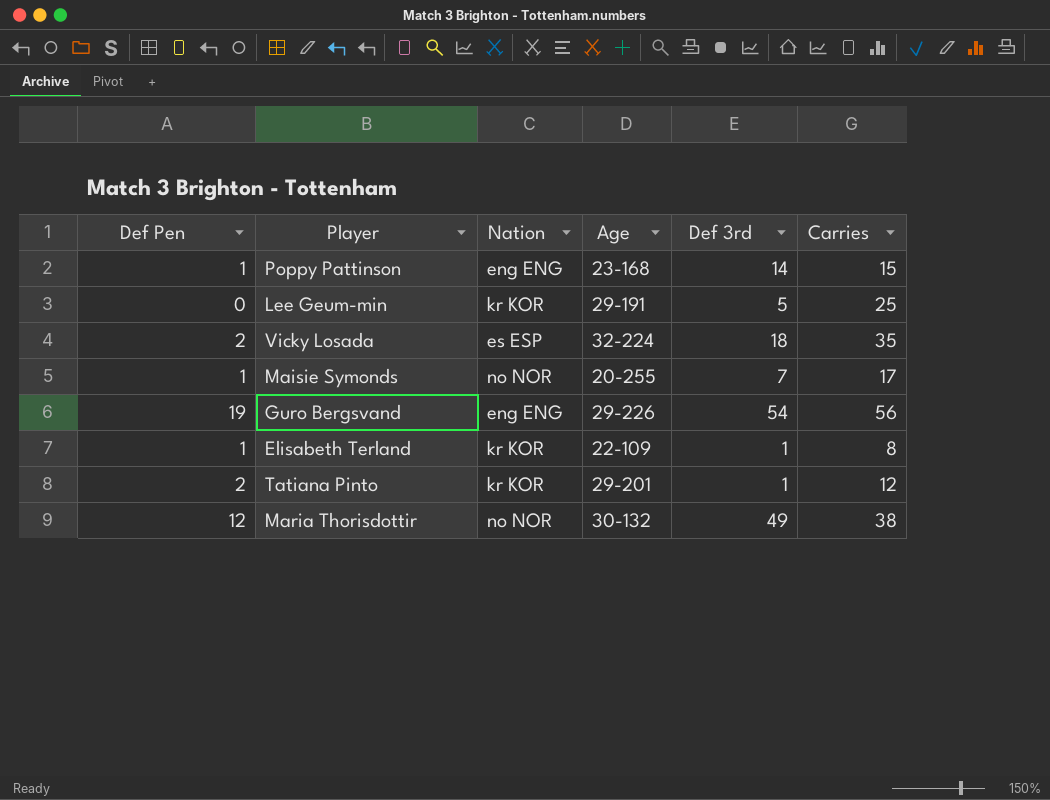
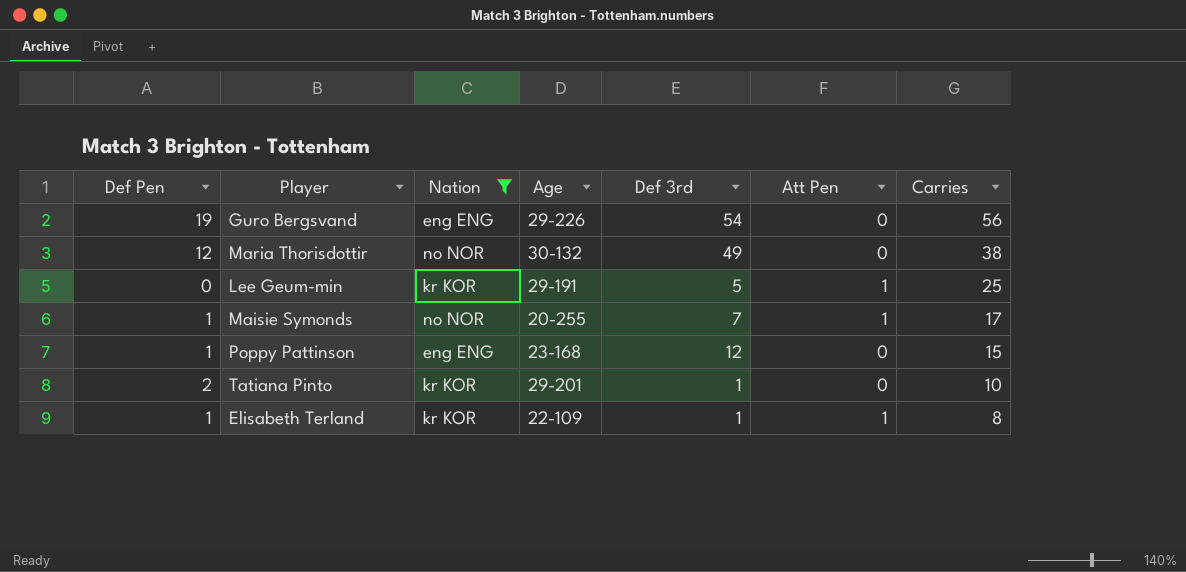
filter: none -> Nation != es ESP
row order: none -> Carries descending
column Att Pen | position: none -> 6
Poppy Pattinson | Def 3rd: 14 -> 12
Tatiana Pinto | Carries: 12 -> 10

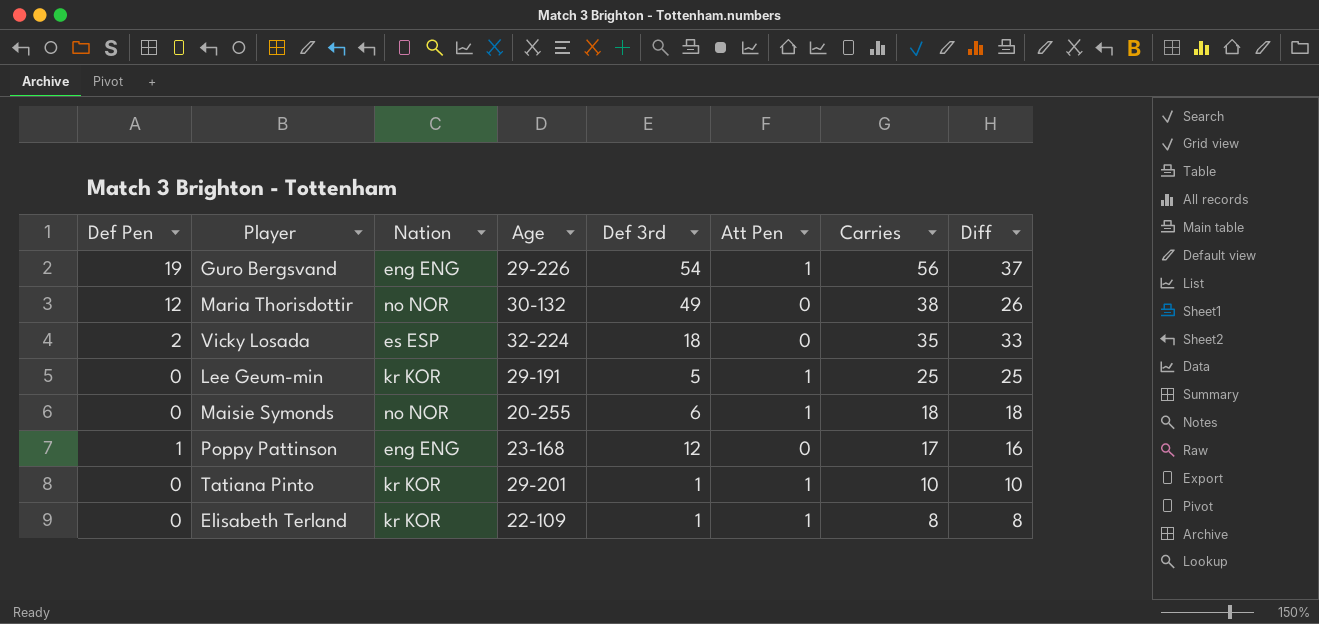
filter: Nation != es ESP -> none
column Diff | formula: none -> [Carries] - [Def Pen]
Guro Bergsvand | Att Pen: 0 -> 1
Maisie Symonds | Def Pen: 1 -> 0
Maisie Symonds | Def 3rd: 7 -> 6
Maisie Symonds | Carries: 17 -> 18
Poppy Pattinson | Carries: 15 -> 17
Tatiana Pinto | Def Pen: 2 -> 0
Tatiana Pinto | Att Pen: 0 -> 1
Elisabeth Terland | Def Pen: 1 -> 0

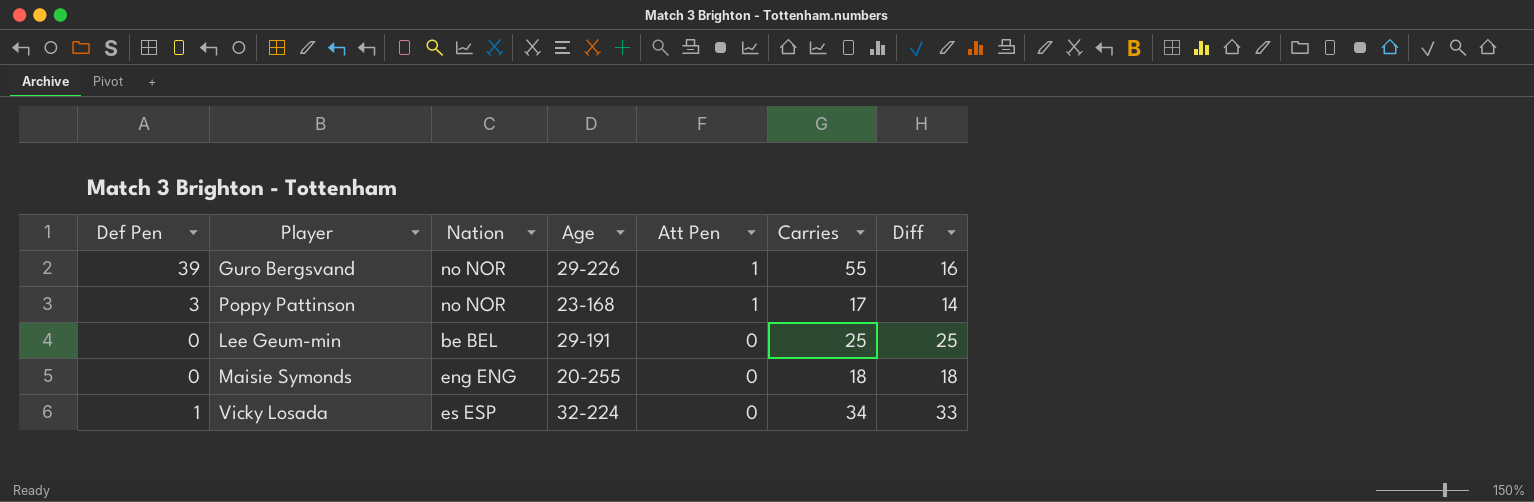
row order: Carries descending -> Att Pen descending
column Def 3rd | position: 5 -> none
row Maria Thorisdottir: 12 | no NOR | 30-132 | 49 | 0 | 38 | 26 -> none
row Tatiana Pinto: 0 | kr KOR | 29-201 | 1 | 1 | 10 | 10 -> none
row Elisabeth Terland: 0 | kr KOR | 22-109 | 1 | 1 | 8 | 8 -> none
Guro Bergsvand | Def Pen: 19 -> 39
Guro Bergsvand | Nation: eng ENG -> no NOR
Guro Bergsvand | Carries: 56 -> 55
Guro Bergsvand | Diff: 37 -> 16
Poppy Pattinson | Def Pen: 1 -> 3
Poppy Pattinson | Nation: eng ENG -> no NOR
Poppy Pattinson | Att Pen: 0 -> 1
Poppy Pattinson | Diff: 16 -> 14
Lee Geum-min | Nation: kr KOR -> be BEL
Lee Geum-min | Att Pen: 1 -> 0
Maisie Symonds | Nation: no NOR -> eng ENG
Maisie Symonds | Att Pen: 1 -> 0
Vicky Losada | Def Pen: 2 -> 1
Vicky Losada | Carries: 35 -> 34

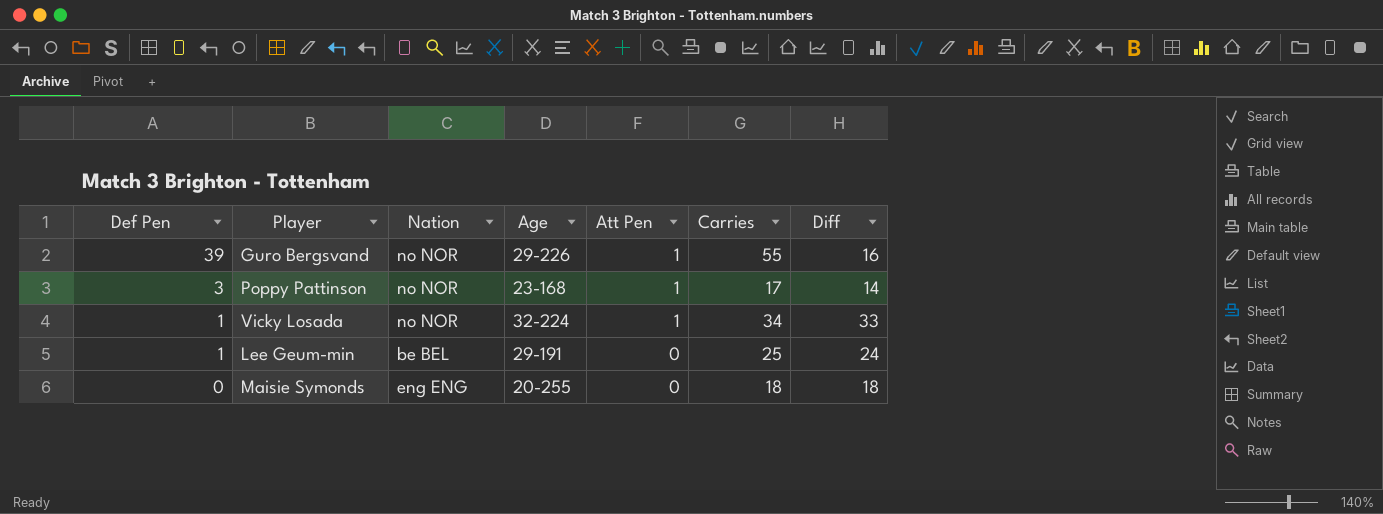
row order: Att Pen descending -> Def Pen descending
Vicky Losada | Nation: es ESP -> no NOR
Vicky Losada | Att Pen: 0 -> 1
Lee Geum-min | Def Pen: 0 -> 1
Lee Geum-min | Diff: 25 -> 24

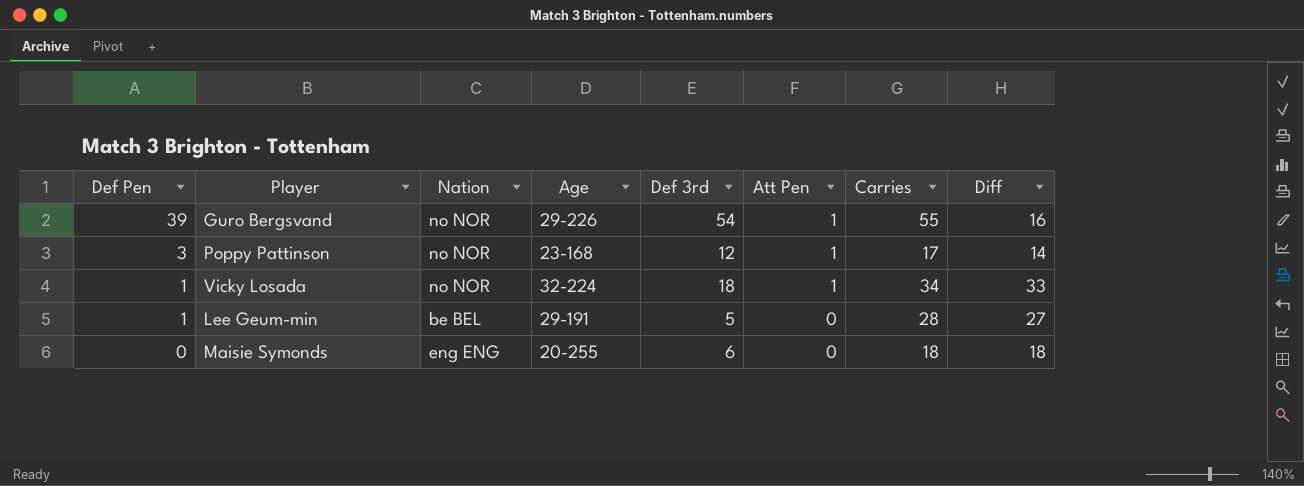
column Def 3rd | position: none -> 5
Lee Geum-min | Carries: 25 -> 28
Lee Geum-min | Diff: 24 -> 27

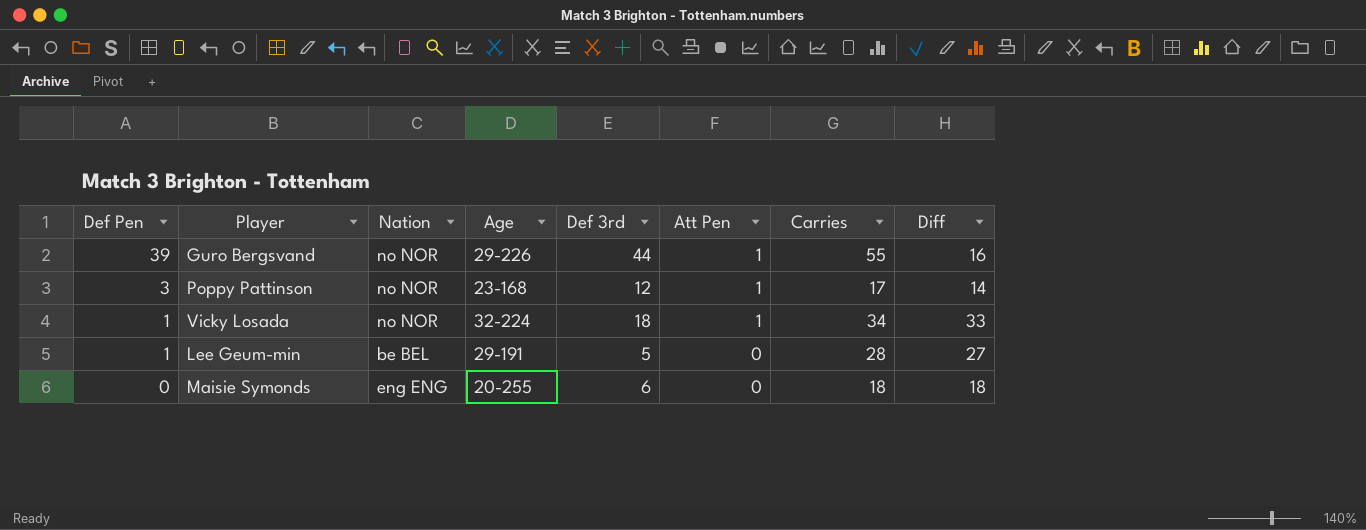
Guro Bergsvand | Def 3rd: 54 -> 44

